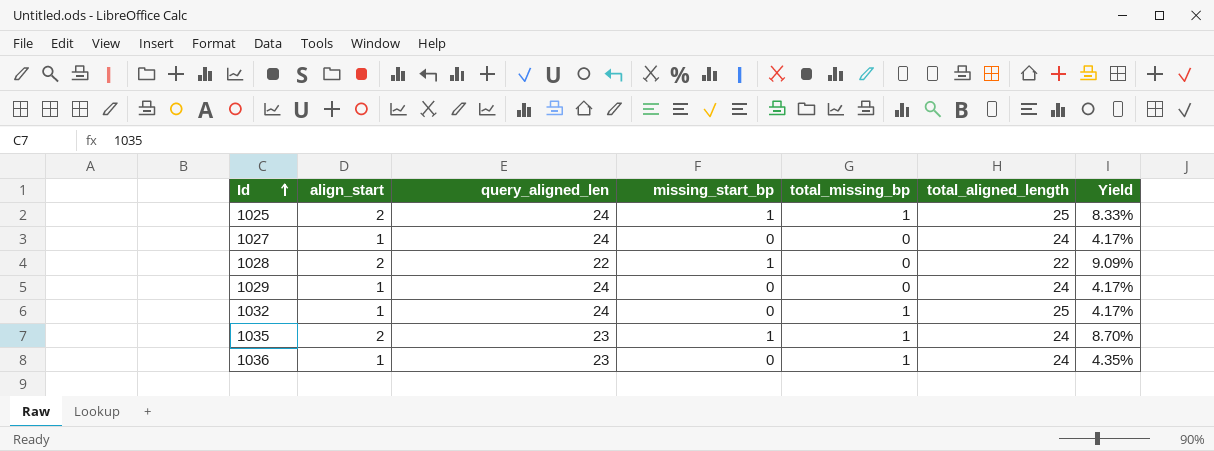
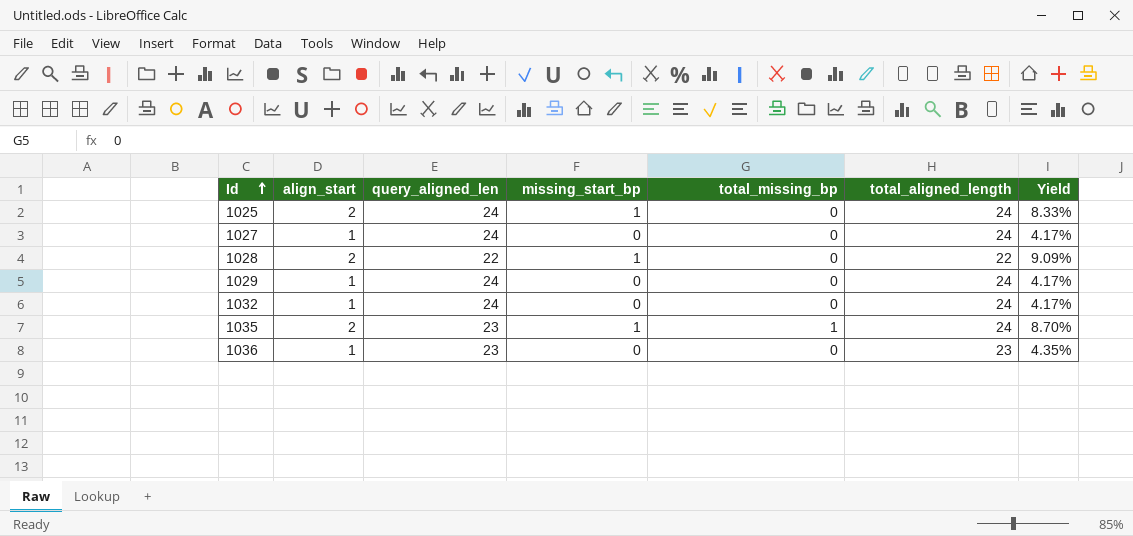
1025 | total_missing_bp: 1 -> 0
1025 | total_aligned_length: 25 -> 24
1032 | total_missing_bp: 1 -> 0
1032 | total_aligned_length: 25 -> 24
1036 | total_missing_bp: 1 -> 0
1036 | total_aligned_length: 24 -> 23

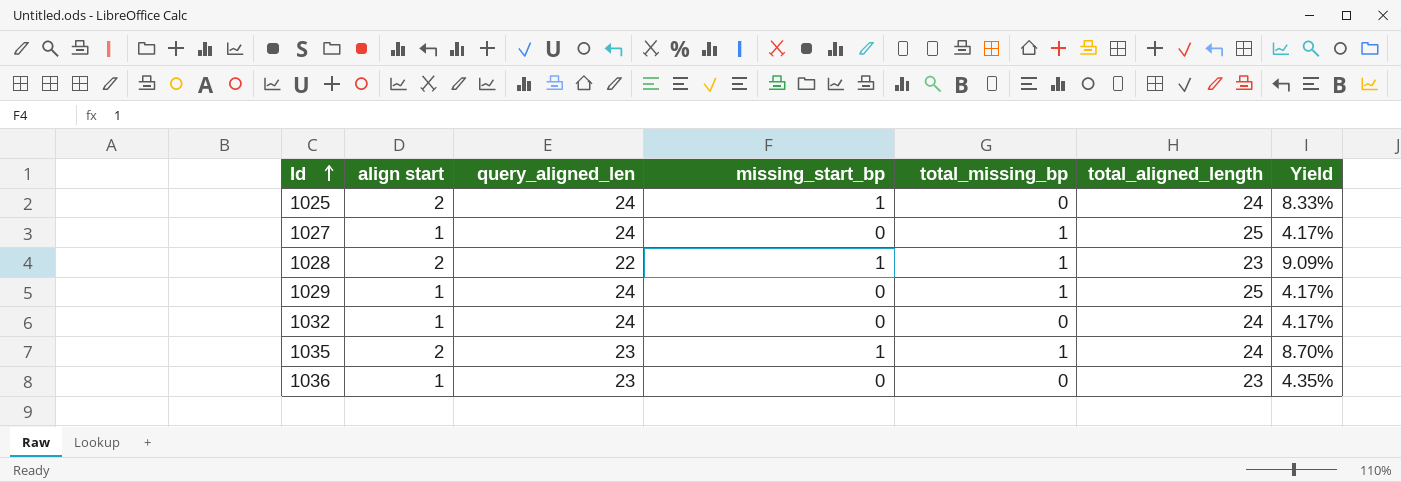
column name: align_start -> align start
1027 | total_missing_bp: 0 -> 1
1027 | total_aligned_length: 24 -> 25
1028 | total_missing_bp: 0 -> 1
1028 | total_aligned_length: 22 -> 23
1029 | total_missing_bp: 0 -> 1
1029 | total_aligned_length: 24 -> 25

